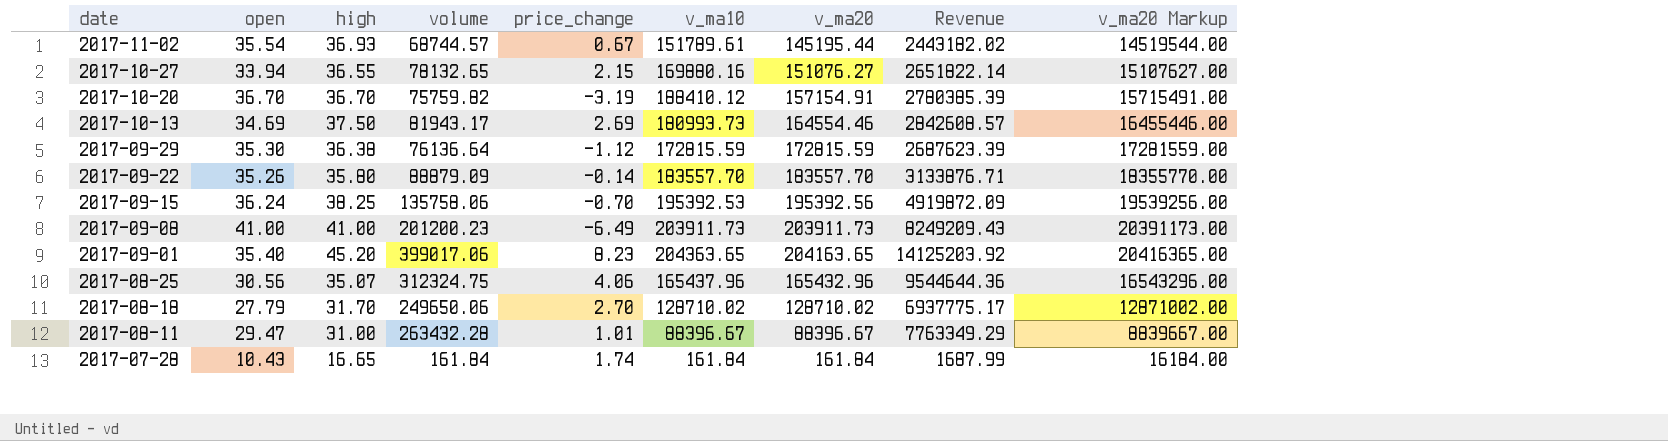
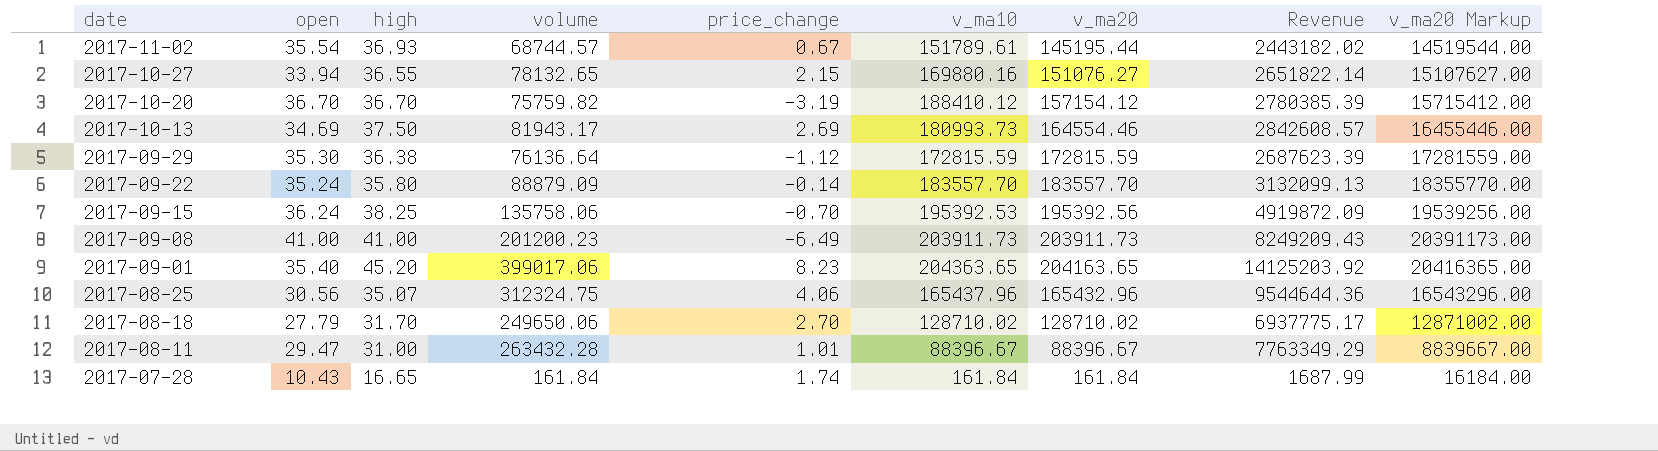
2017-10-20 | v_ma20: 157154.91 -> 157154.12
2017-10-20 | v_ma20 Markup: 15715491.00 -> 15715412.00
2017-09-22 | open: 35.26 -> 35.24
2017-09-22 | Revenue: 3133876.71 -> 3132099.13

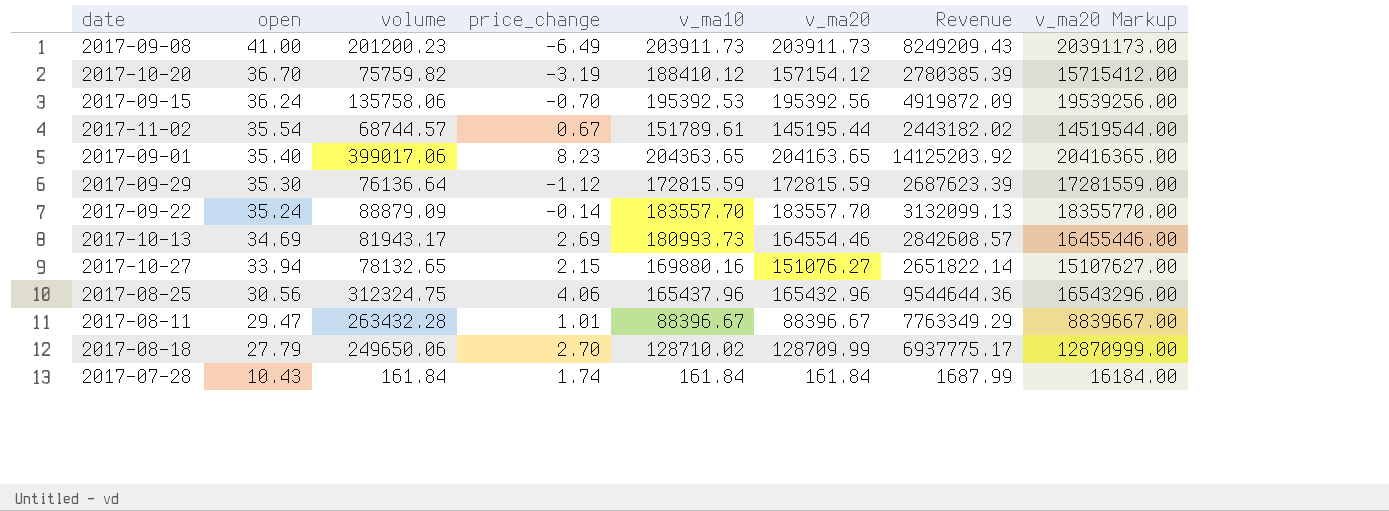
row order: date descending -> open descending
column high | position: 3 -> none
2017-08-18 | v_ma20: 128710.02 -> 128709.99
2017-08-18 | v_ma20 Markup: 12871002.00 -> 12870999.00

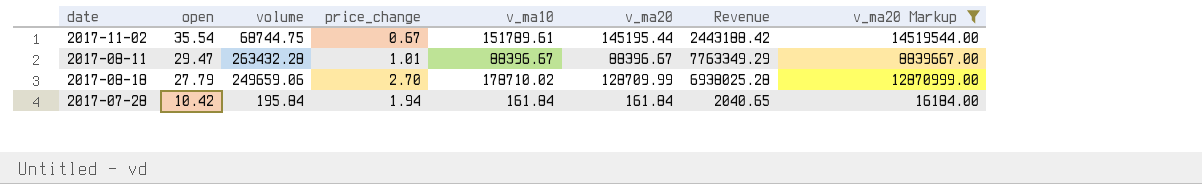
filter: none -> v_ma20 Markup <= 14519544.00
2017-11-02 | volume: 68744.57 -> 68744.75
2017-11-02 | Revenue: 2443182.02 -> 2443188.42
2017-08-18 | volume: 249650.06 -> 249659.06
2017-08-18 | v_ma10: 128710.02 -> 178710.02
2017-08-18 | Revenue: 6937775.17 -> 6938025.28
2017-07-28 | open: 10.43 -> 10.42
2017-07-28 | volume: 161.84 -> 195.84
2017-07-28 | price_change: 1.74 -> 1.94
2017-07-28 | Revenue: 1687.99 -> 2040.65

